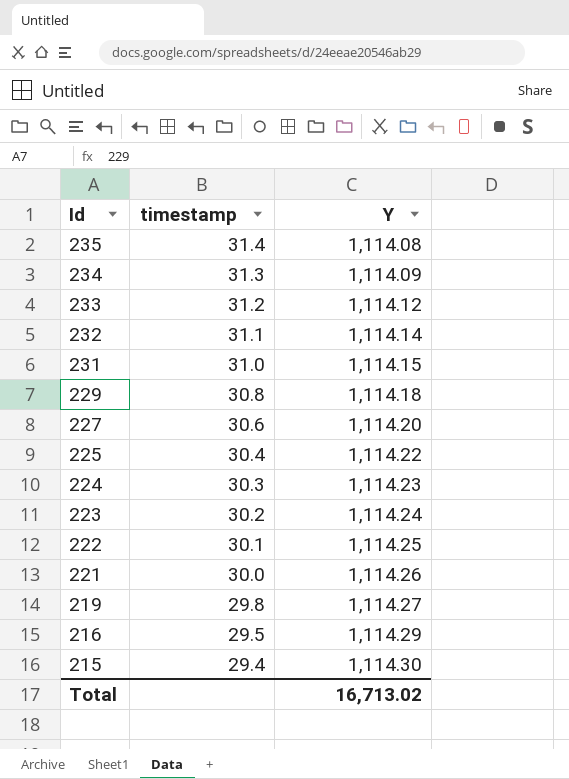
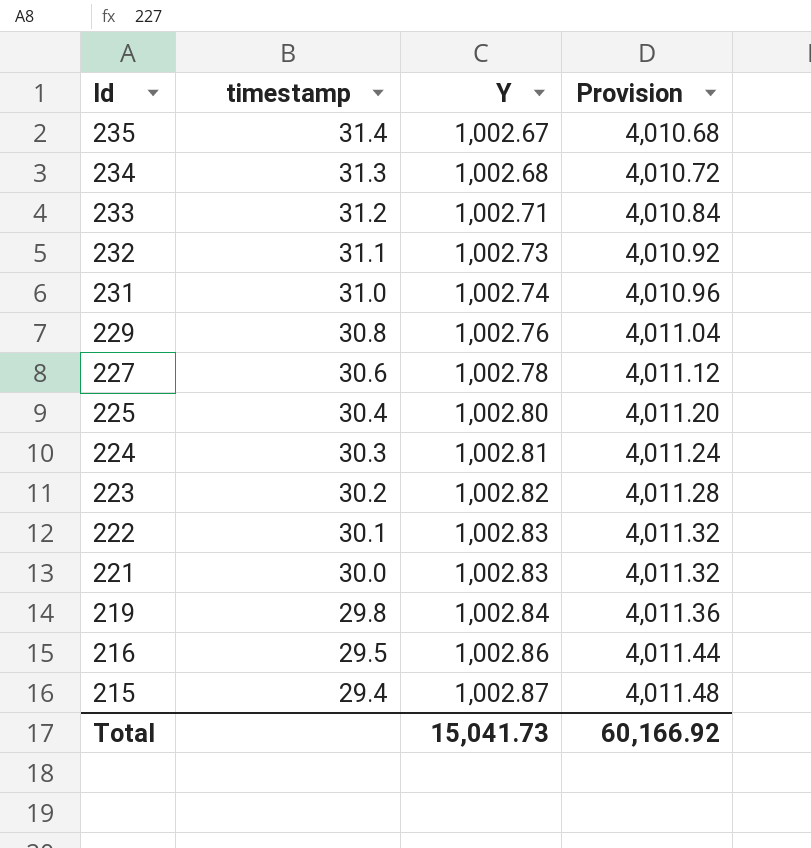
column Provision | formula: none -> [Y] * 4
235 | Y: 1,114.08 -> 1,002.67
234 | Y: 1,114.09 -> 1,002.68
233 | Y: 1,114.12 -> 1,002.71
232 | Y: 1,114.14 -> 1,002.73
231 | Y: 1,114.15 -> 1,002.74
229 | Y: 1,114.18 -> 1,002.76
227 | Y: 1,114.20 -> 1,002.78
225 | Y: 1,114.22 -> 1,002.80
224 | Y: 1,114.23 -> 1,002.81
223 | Y: 1,114.24 -> 1,002.82
222 | Y: 1,114.25 -> 1,002.83
221 | Y: 1,114.26 -> 1,002.83
219 | Y: 1,114.27 -> 1,002.84
216 | Y: 1,114.29 -> 1,002.86
215 | Y: 1,114.30 -> 1,002.87
Total | Y: 16,713.02 -> 15,041.73

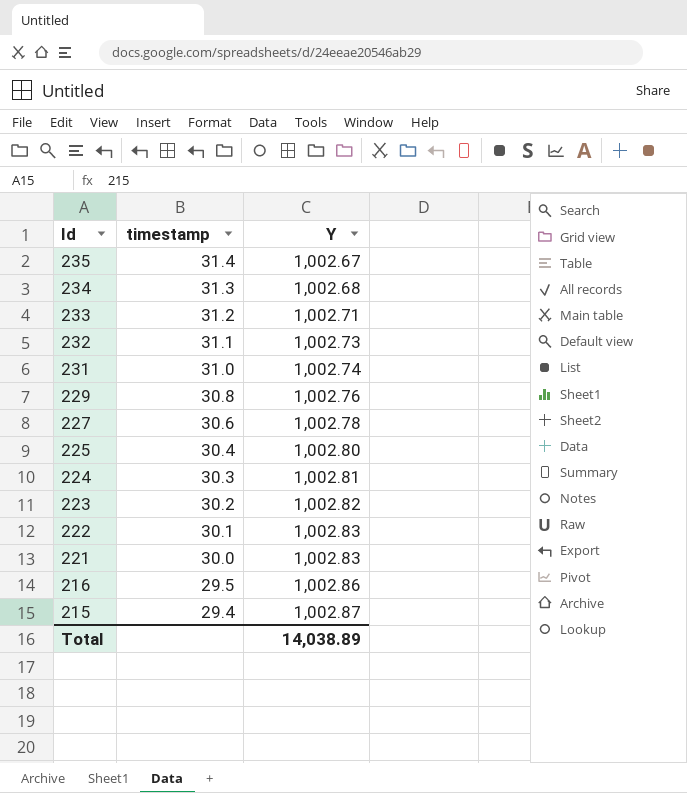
column Provision | formula: [Y] * 4 -> none
row 219: 29.8 | 1,002.84 | 4,011.36 -> none
Total | Y: 15,041.73 -> 14,038.89

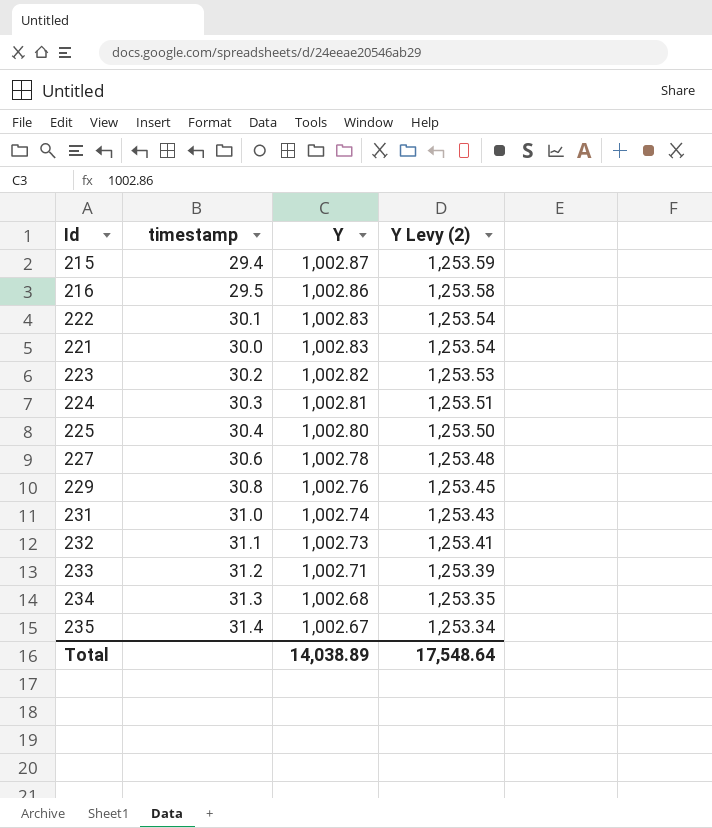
row order: Id descending -> Y descending
column Y Levy (2) | formula: none -> [Y] * 1.25

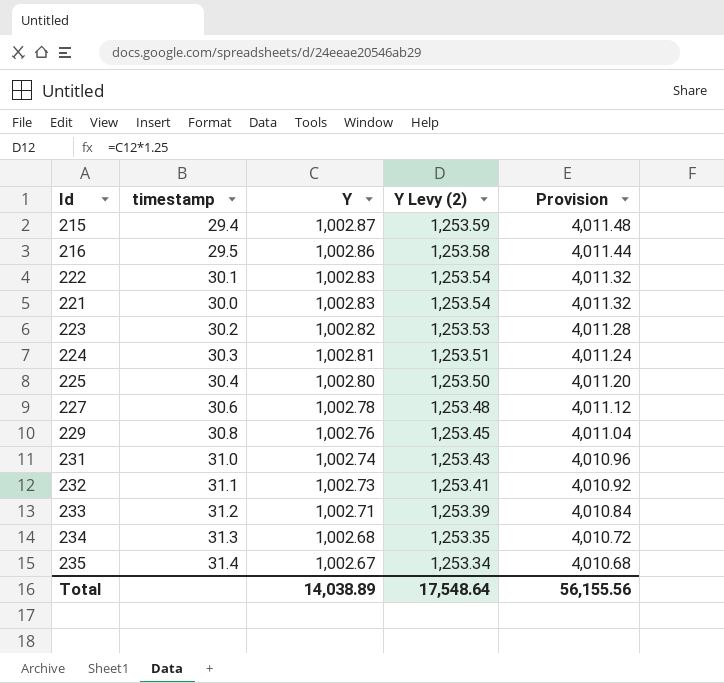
column Provision | formula: none -> [Y] * 4

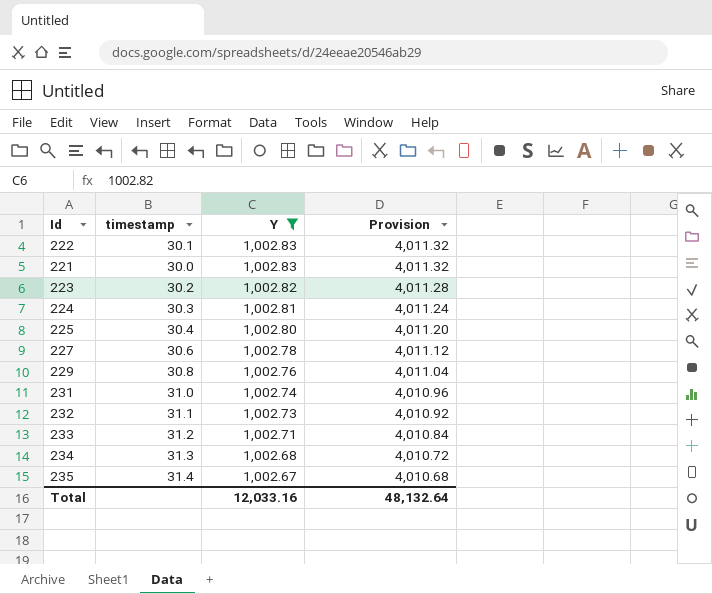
filter: none -> Y <= 1,002.83
column Y Levy (2) | formula: [Y] * 1.25 -> none
Total | Y: 14,038.89 -> 12,033.16
Total | Provision: 56,155.56 -> 48,132.64

